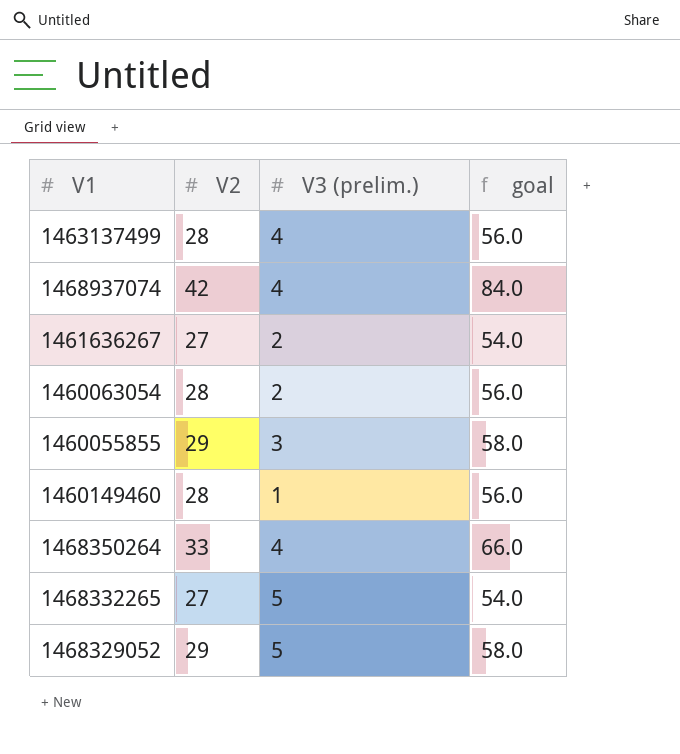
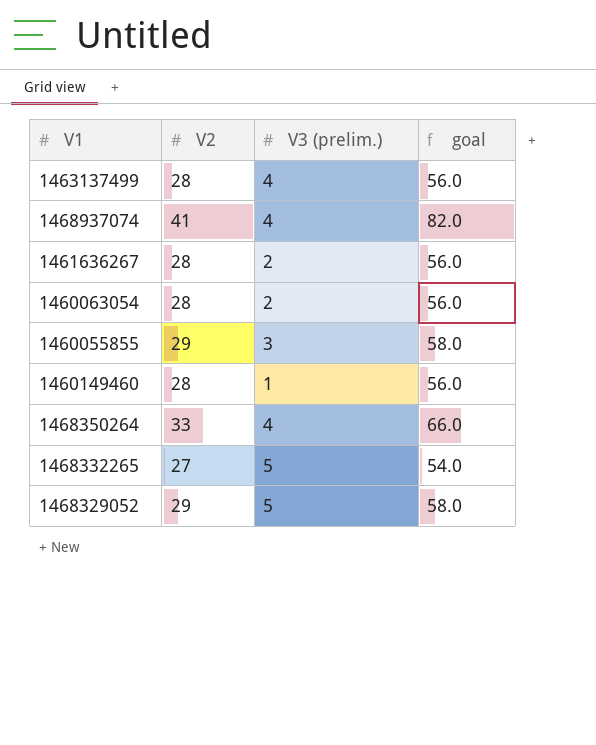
1468937074 | V2: 42 -> 41
1468937074 | goal: 84.0 -> 82.0
1461636267 | V2: 27 -> 28
1461636267 | goal: 54.0 -> 56.0

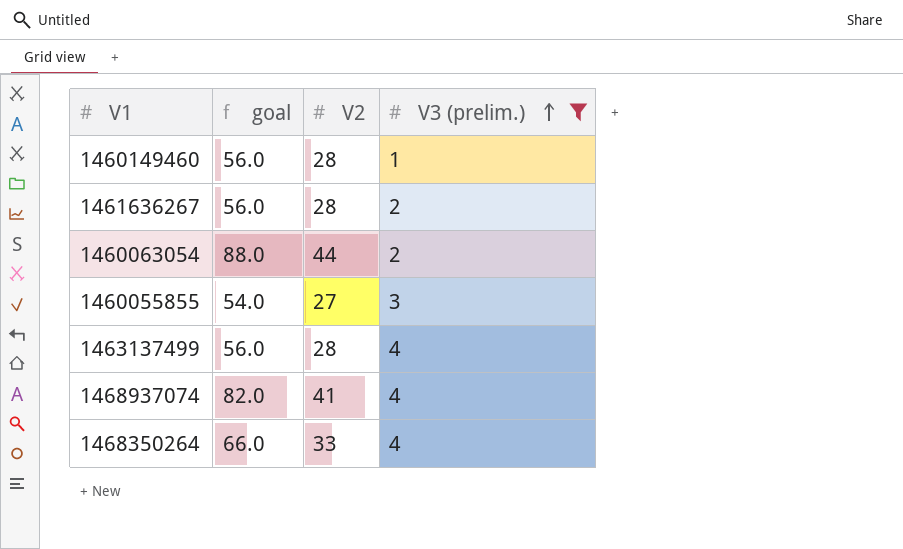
filter: none -> V3 (prelim.) != 5
row order: none -> V3 (prelim.) ascending
column goal | position: 4 -> 2
1460063054 | goal: 56.0 -> 88.0
1460063054 | V2: 28 -> 44
1460055855 | goal: 58.0 -> 54.0
1460055855 | V2: 29 -> 27

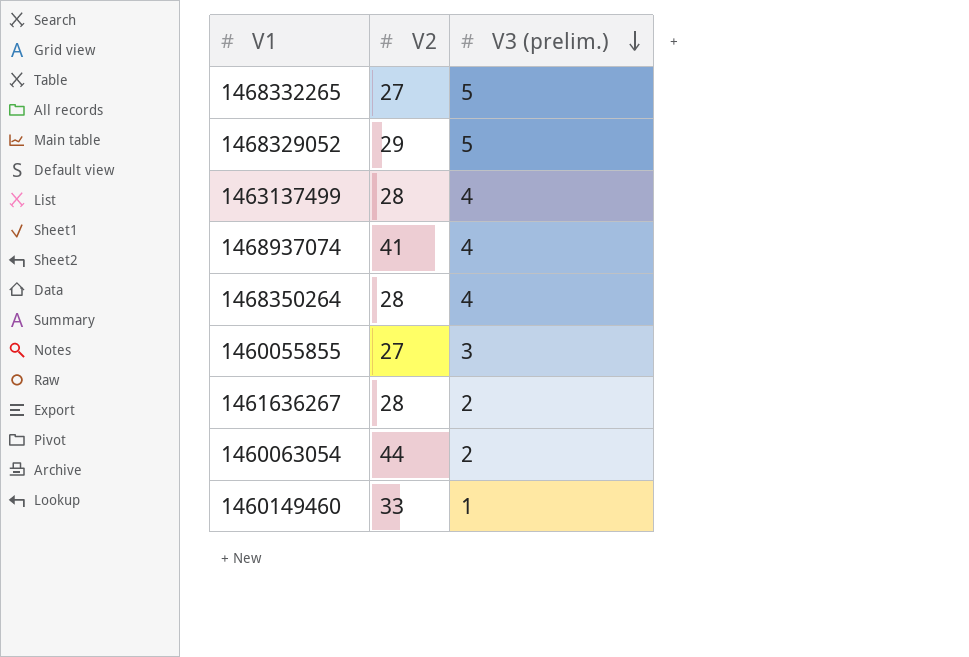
filter: V3 (prelim.) != 5 -> none
row order: V3 (prelim.) ascending -> V3 (prelim.) descending
column goal | formula: [V2] * 2 -> none
1468350264 | V2: 33 -> 28
1460149460 | V2: 28 -> 33

